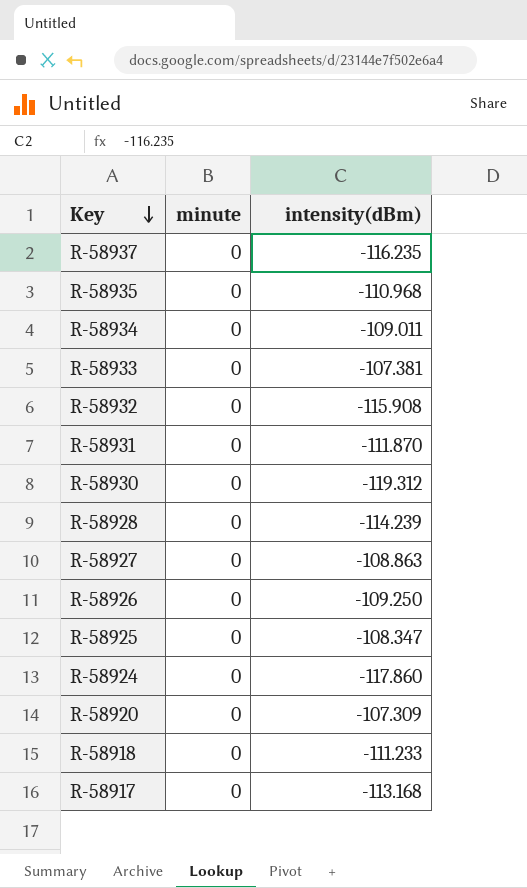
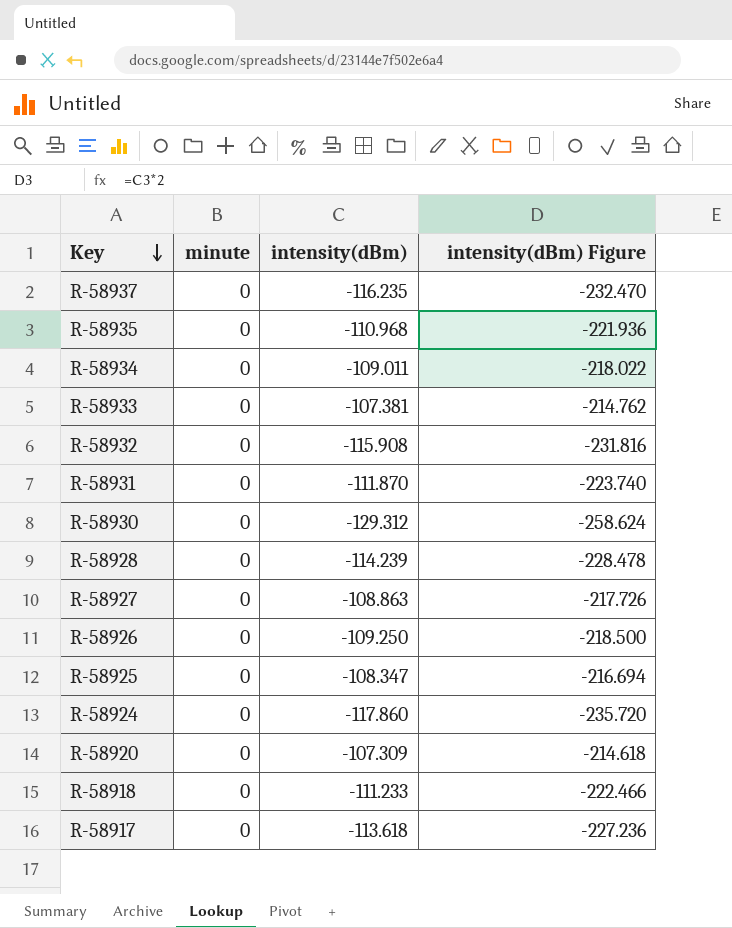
column intensity(dBm) Figure | formula: none -> [intensity(dBm)] * 2
R-58930 | intensity(dBm): -119.312 -> -129.312
R-58917 | intensity(dBm): -113.168 -> -113.618

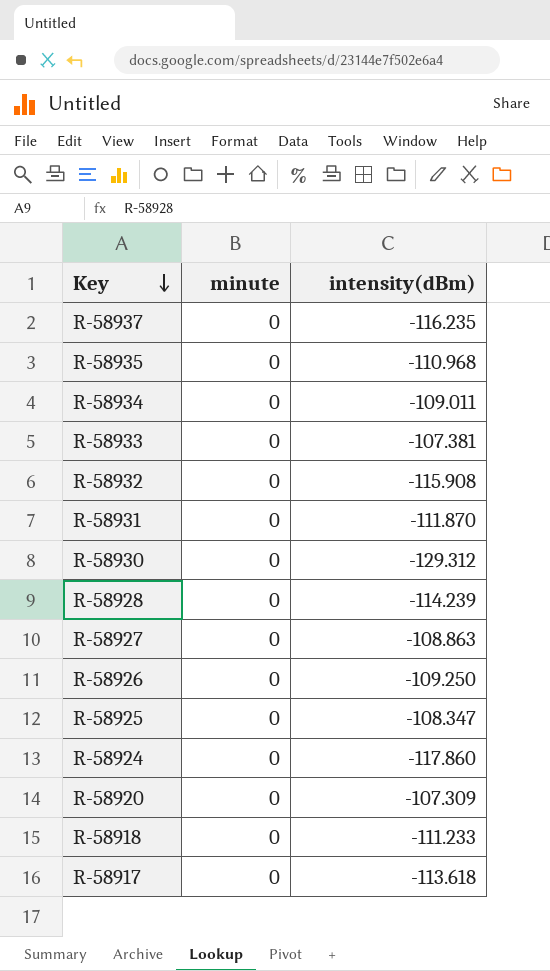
column intensity(dBm) Figure | formula: [intensity(dBm)] * 2 -> none

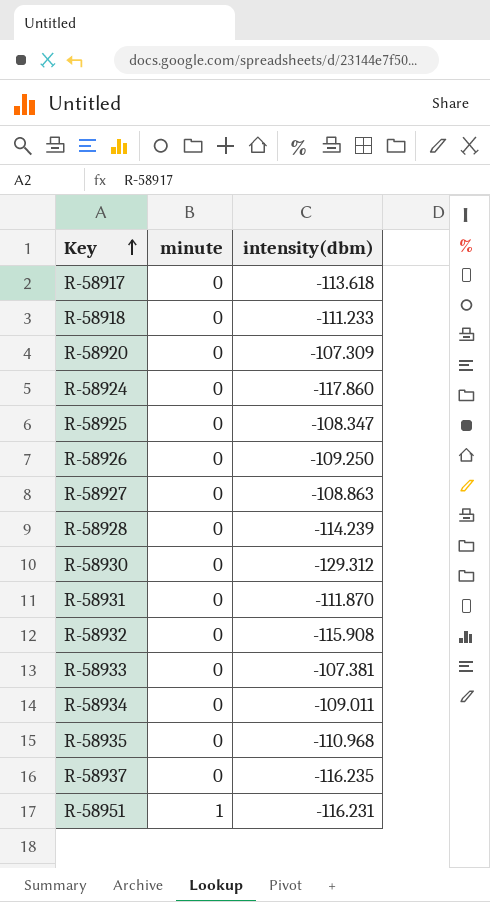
row order: Key descending -> Key ascending
column name: intensity(dBm) -> intensity(dbm)
row R-58951: none -> 1 | -116.231

